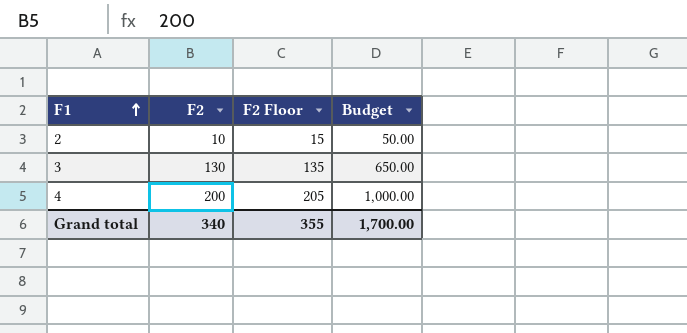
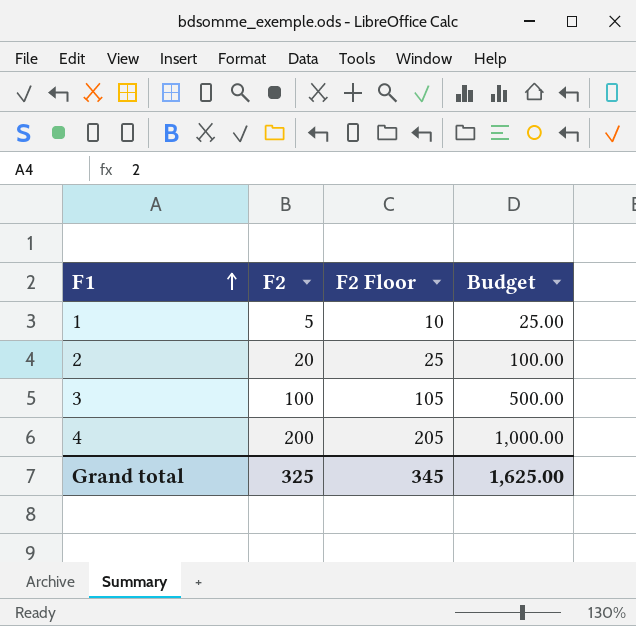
row 1: none -> 5 | 10 | 25.00
2 | F2: 10 -> 20
2 | F2 Floor: 15 -> 25
2 | Budget: 50.00 -> 100.00
3 | F2: 130 -> 100
3 | F2 Floor: 135 -> 105
3 | Budget: 650.00 -> 500.00
Grand total | F2: 340 -> 325
Grand total | F2 Floor: 355 -> 345
Grand total | Budget: 1,700.00 -> 1,625.00

